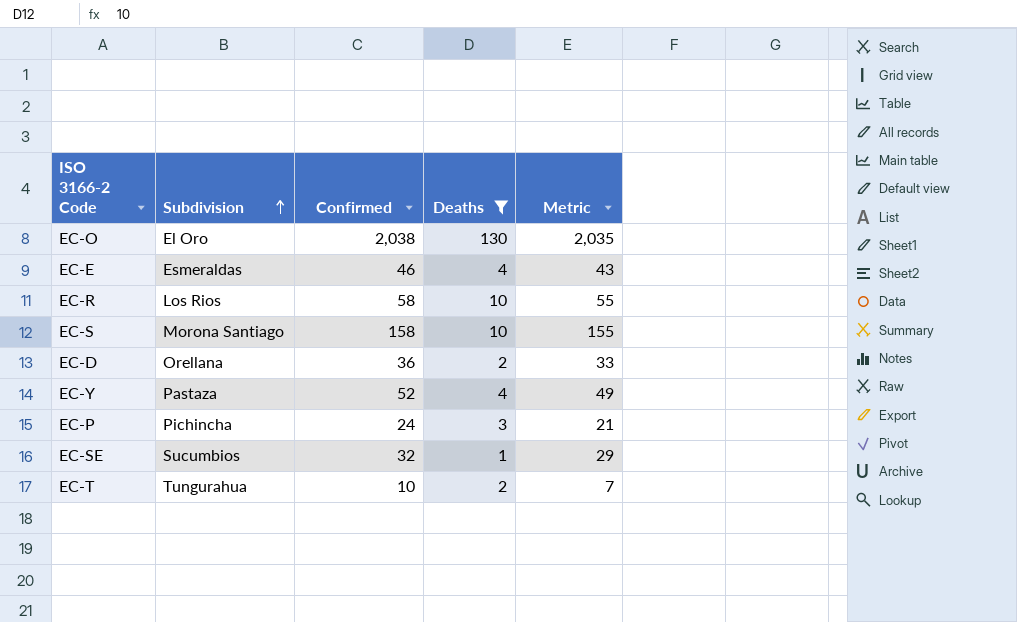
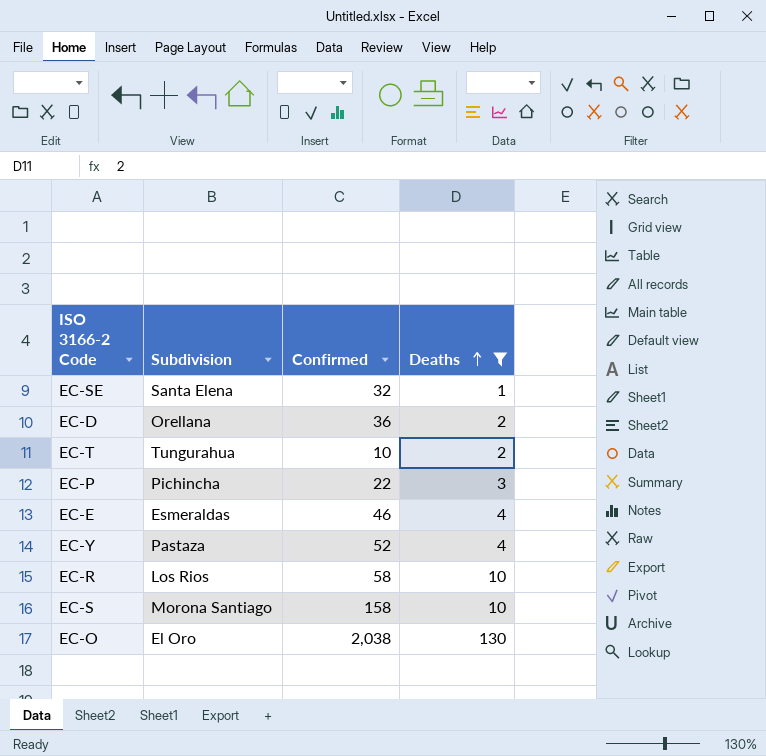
row order: Subdivision ascending -> Deaths ascending
column Metric | formula: [Confirmed] - 3 -> none
EC-SE | Subdivision: Sucumbios -> Santa Elena
EC-P | Confirmed: 24 -> 22

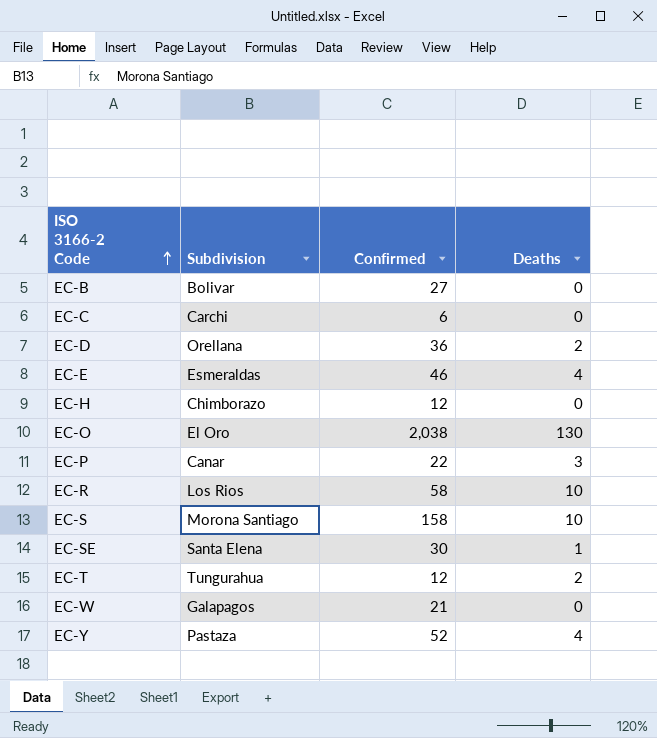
filter: Deaths != 0 -> none
row order: Deaths ascending -> ISO 3166-2 Code ascending
EC-P | Subdivision: Pichincha -> Canar
EC-SE | Confirmed: 32 -> 30
EC-T | Confirmed: 10 -> 12

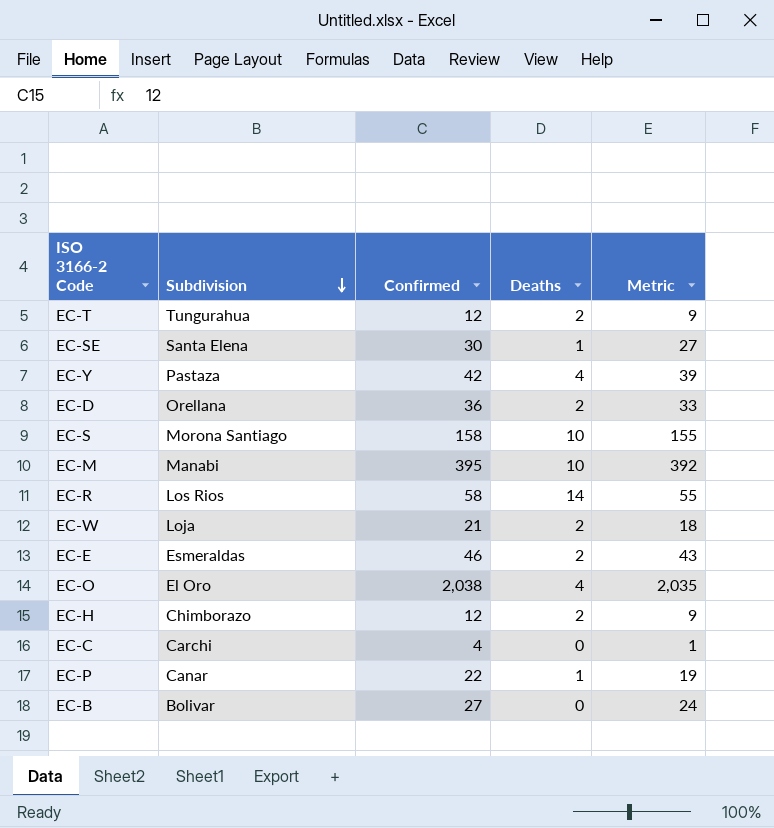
row order: ISO 3166-2 Code ascending -> Subdivision descending
column Metric | formula: none -> [Confirmed] - 3
EC-Y | Confirmed: 52 -> 42
row EC-M: none -> Manabi | 395 | 10 | 392
EC-R | Deaths: 10 -> 14
EC-W | Subdivision: Galapagos -> Loja
EC-W | Deaths: 0 -> 2
EC-E | Deaths: 4 -> 2
EC-O | Deaths: 130 -> 4
EC-H | Deaths: 0 -> 2
EC-C | Confirmed: 6 -> 4
EC-P | Deaths: 3 -> 1

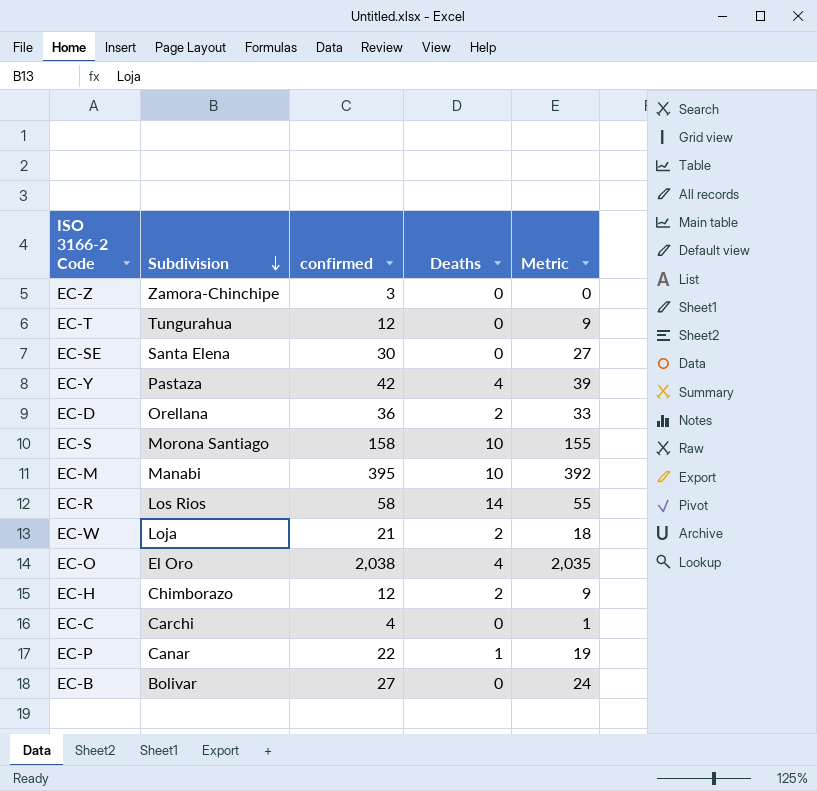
column name: Confirmed -> confirmed
row EC-E: Esmeraldas | 46 | 2 | 43 -> none
row EC-Z: none -> Zamora-Chinchipe | 3 | 0 | 0
EC-T | Deaths: 2 -> 0
EC-SE | Deaths: 1 -> 0

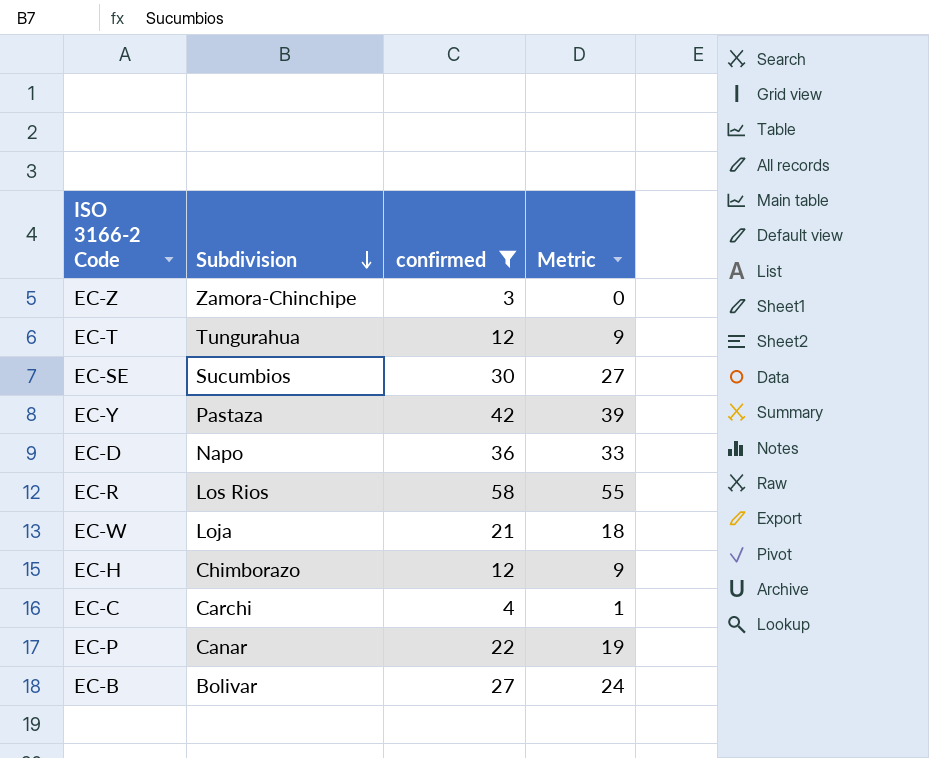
filter: none -> confirmed <= 58
column Deaths | position: 4 -> none
EC-SE | Subdivision: Santa Elena -> Sucumbios
EC-D | Subdivision: Orellana -> Napo

